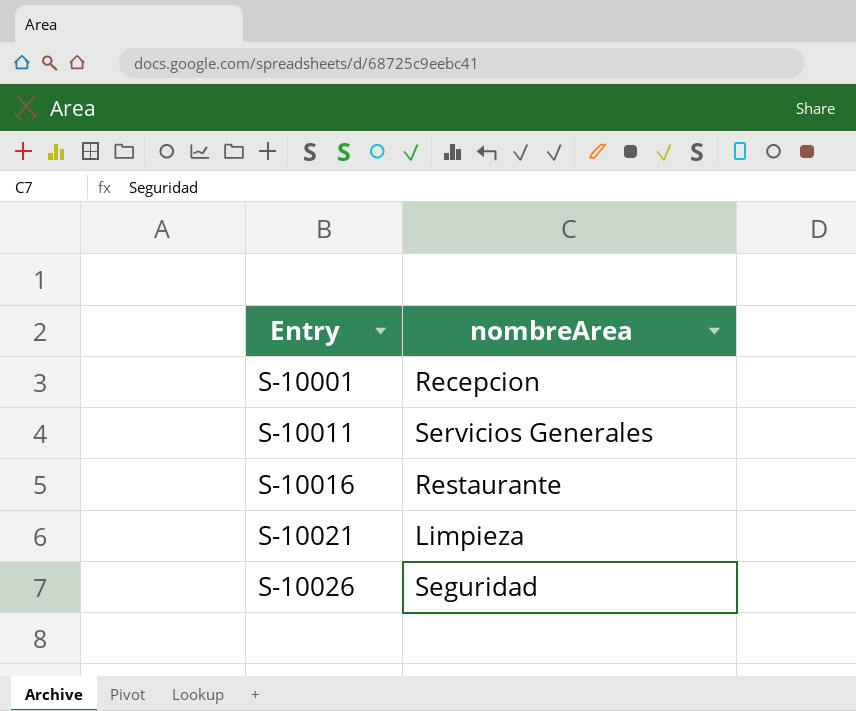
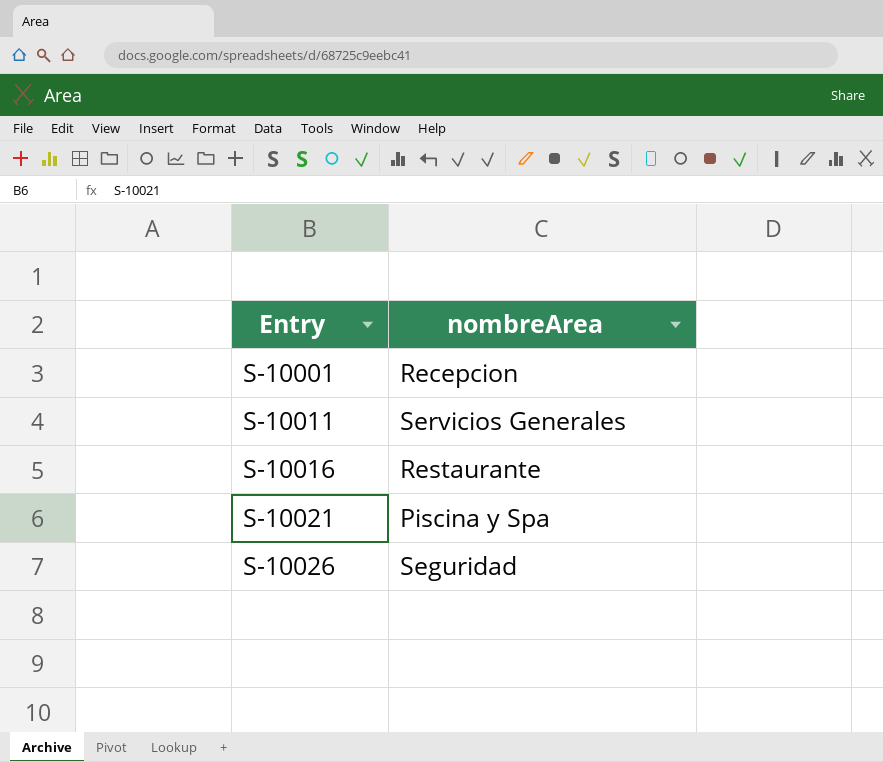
S-10021 | nombreArea: Limpieza -> Piscina y Spa

